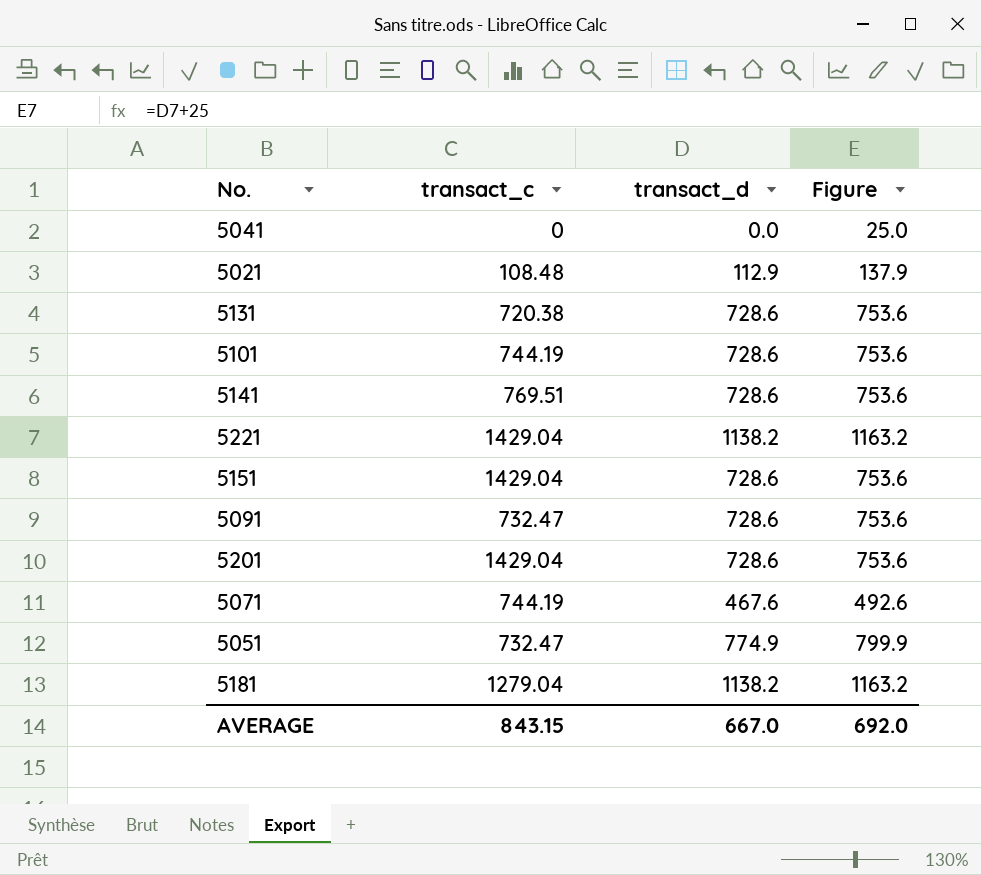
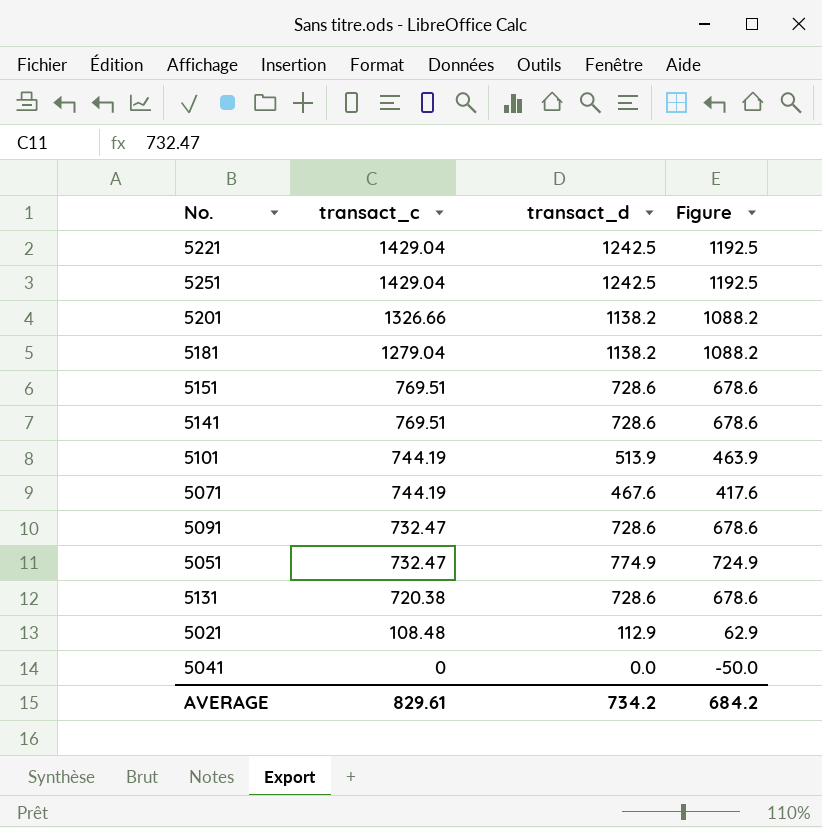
row order: none -> transact_c descending
column Figure | formula: [transact_d] + 25 -> [transact_d] - 50
5221 | transact_d: 1138.2 -> 1242.5
row 5251: none -> 1429.04 | 1242.5 | 1192.5
5201 | transact_c: 1429.04 -> 1326.66
5201 | transact_d: 728.6 -> 1138.2
5151 | transact_c: 1429.04 -> 769.51
5101 | transact_d: 728.6 -> 513.9
AVERAGE | transact_c: 843.15 -> 829.61
AVERAGE | transact_d: 667.0 -> 734.2
AVERAGE | Figure: 692.0 -> 684.2

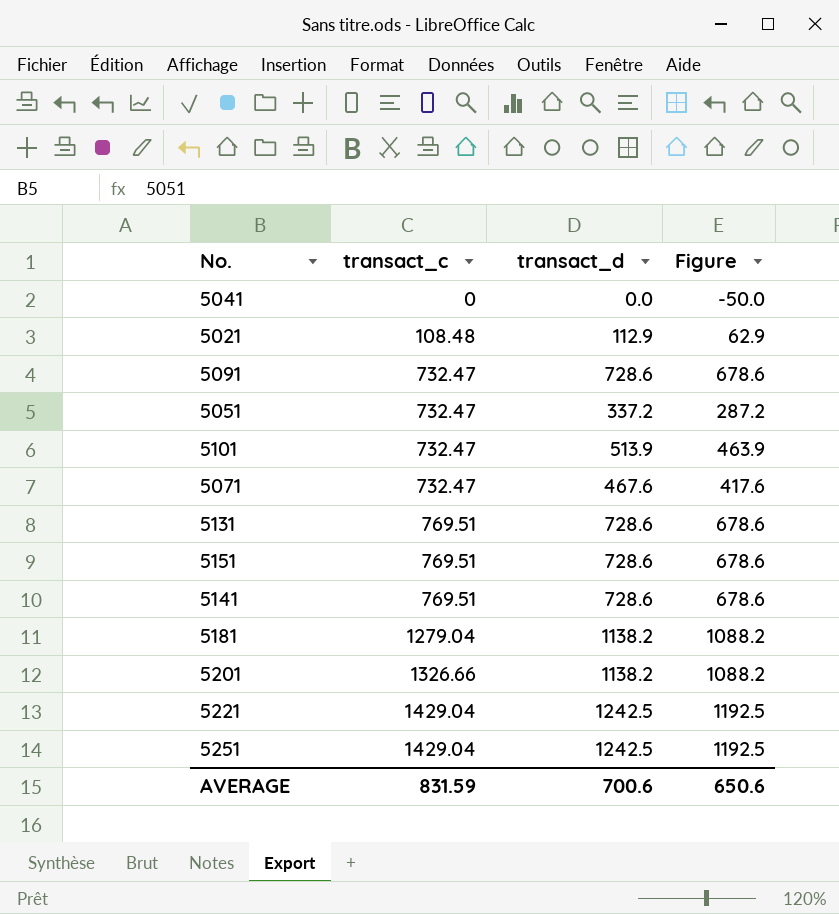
row order: transact_c descending -> transact_c ascending
5051 | transact_d: 774.9 -> 337.2
5051 | Figure: 724.9 -> 287.2
5101 | transact_c: 744.19 -> 732.47
5071 | transact_c: 744.19 -> 732.47
5131 | transact_c: 720.38 -> 769.51
AVERAGE | transact_c: 829.61 -> 831.59
AVERAGE | transact_d: 734.2 -> 700.6
AVERAGE | Figure: 684.2 -> 650.6

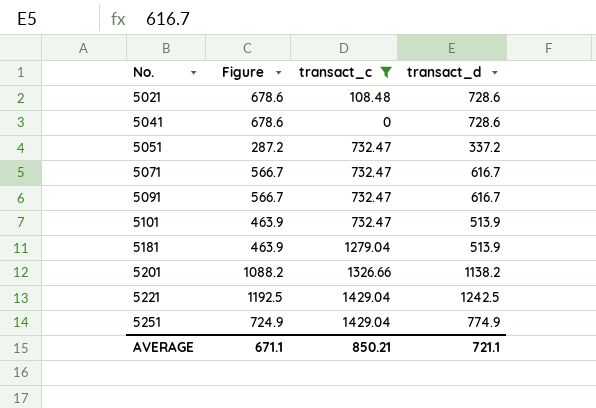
filter: none -> transact_c != 769.51
row order: transact_c ascending -> No. ascending
column Figure | position: 4 -> 2
5021 | Figure: 62.9 -> 678.6
5021 | transact_d: 112.9 -> 728.6
5041 | Figure: -50.0 -> 678.6
5041 | transact_d: 0.0 -> 728.6
5071 | Figure: 417.6 -> 566.7
5071 | transact_d: 467.6 -> 616.7
5091 | Figure: 678.6 -> 566.7
5091 | transact_d: 728.6 -> 616.7
5181 | Figure: 1088.2 -> 463.9
5181 | transact_d: 1138.2 -> 513.9
5251 | Figure: 1192.5 -> 724.9
5251 | transact_d: 1242.5 -> 774.9
AVERAGE | Figure: 650.6 -> 671.1
AVERAGE | transact_c: 831.59 -> 850.21
AVERAGE | transact_d: 700.6 -> 721.1

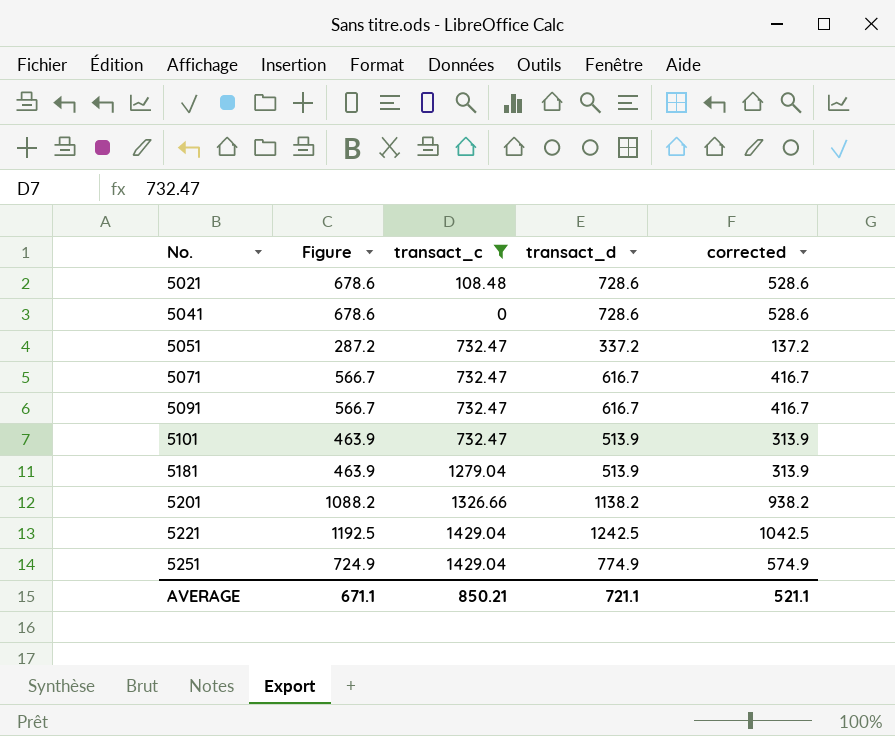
column corrected | formula: none -> [transact_d] - 200

